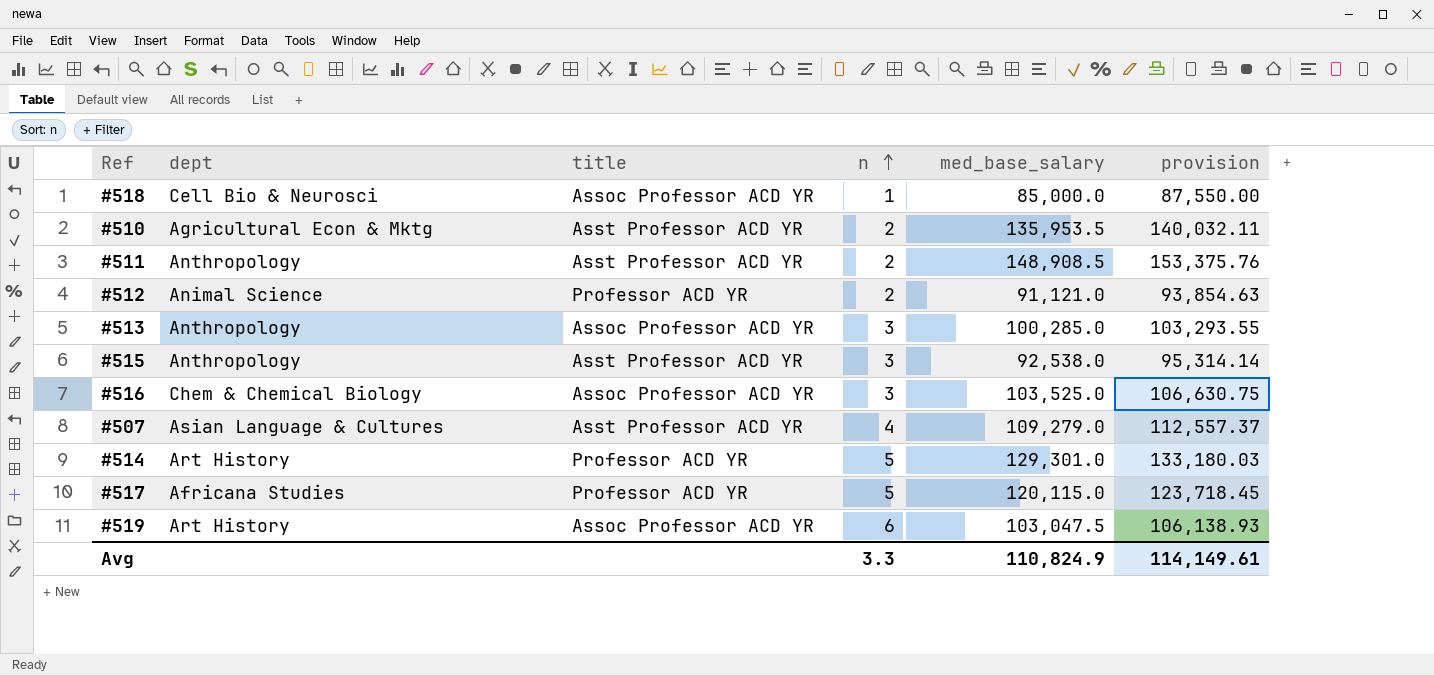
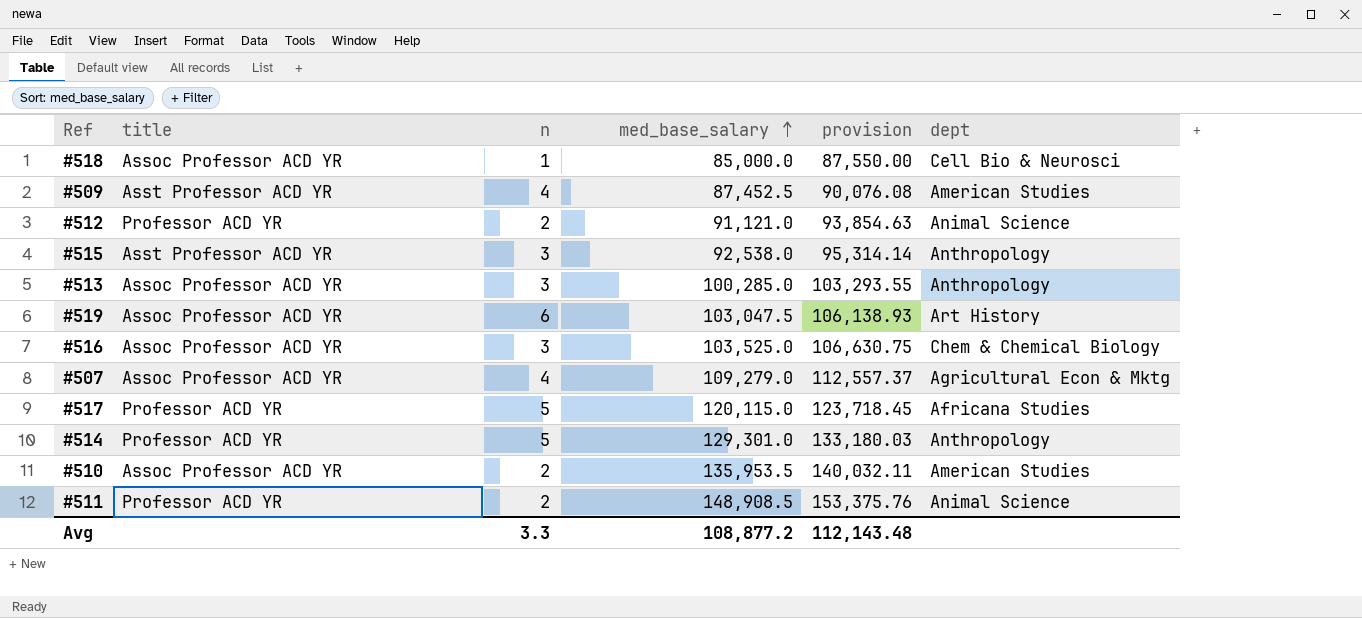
row order: n ascending -> med_base_salary ascending
column dept | position: 2 -> 6
row #509: none -> Asst Professor ACD YR | 4 | 87,452.5 | 90,076.08 | American Studies
#507 | title: Asst Professor ACD YR -> Assoc Professor ACD YR
#507 | dept: Asian Language & Cultures -> Agricultural Econ & Mktg
#514 | dept: Art History -> Anthropology
#510 | title: Asst Professor ACD YR -> Assoc Professor ACD YR
#510 | dept: Agricultural Econ & Mktg -> American Studies
#511 | title: Asst Professor ACD YR -> Professor ACD YR
#511 | dept: Anthropology -> Animal Science
Avg | med_base_salary: 110,824.9 -> 108,877.2
Avg | provision: 114,149.61 -> 112,143.48

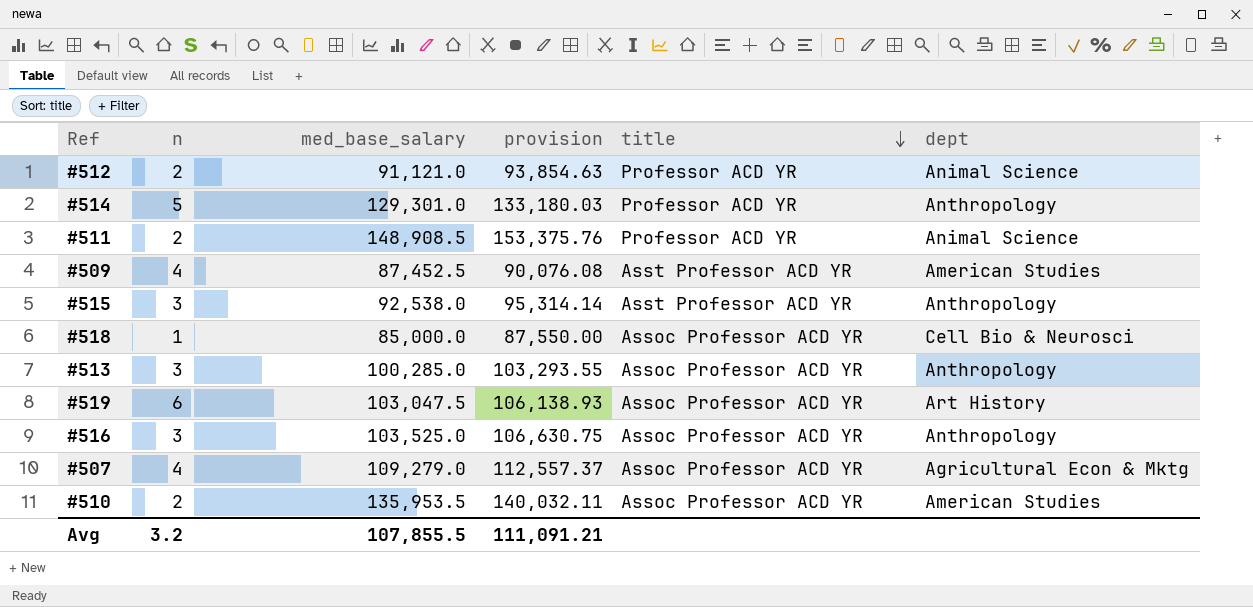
row order: med_base_salary ascending -> title descending
column title | position: 2 -> 5
row #517: Professor ACD YR | 5 | 120,115.0 | 123,718.45 | Africana Studies -> none
#516 | dept: Chem & Chemical Biology -> Anthropology
Avg | n: 3.3 -> 3.2
Avg | med_base_salary: 108,877.2 -> 107,855.5
Avg | provision: 112,143.48 -> 111,091.21

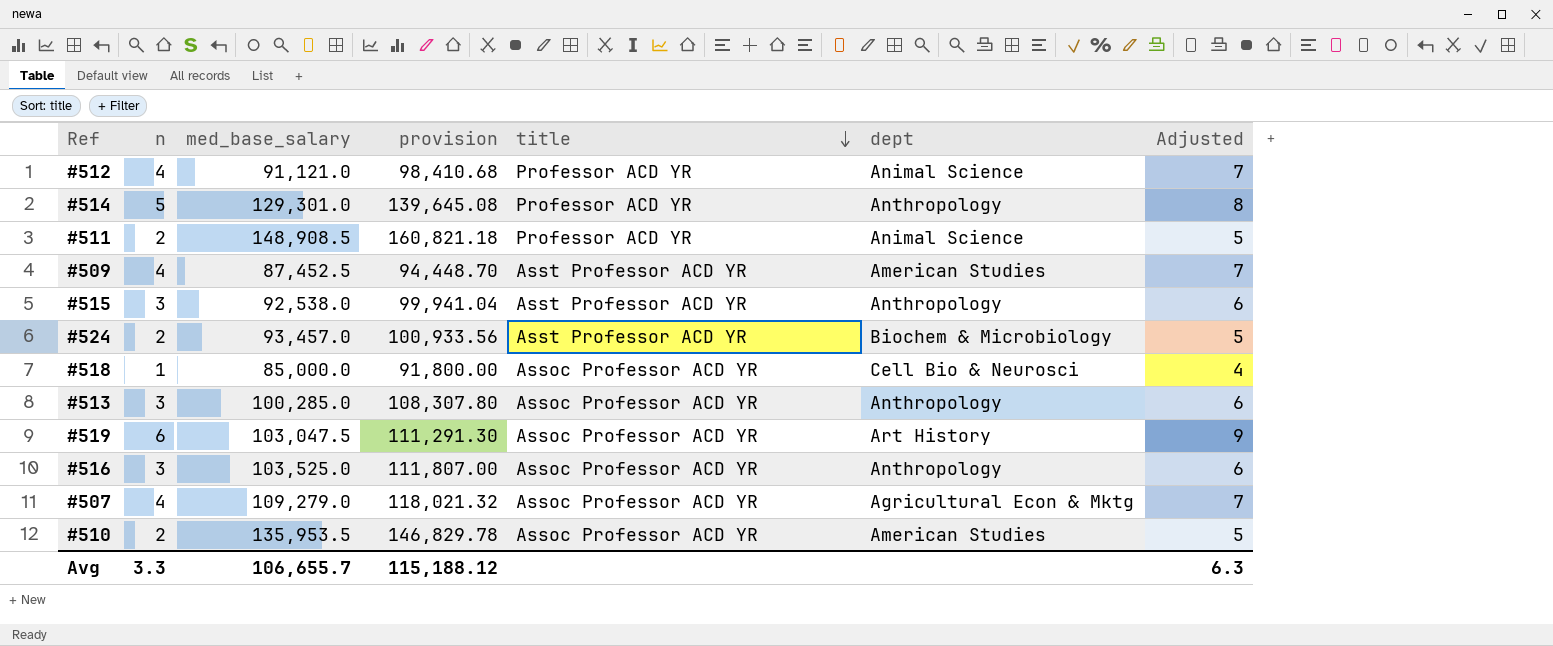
column provision | formula: [med_base_salary] * 1.03 -> [med_base_salary] * 1.08
column Adjusted | formula: none -> [n] + 3
#512 | n: 2 -> 4
row #524: none -> 2 | 93,457.0 | 100,933.56 | Asst Professor ACD YR | Biochem & Microbiology | 5
Avg | n: 3.2 -> 3.3
Avg | med_base_salary: 107,855.5 -> 106,655.7
Avg | provision: 111,091.21 -> 115,188.12

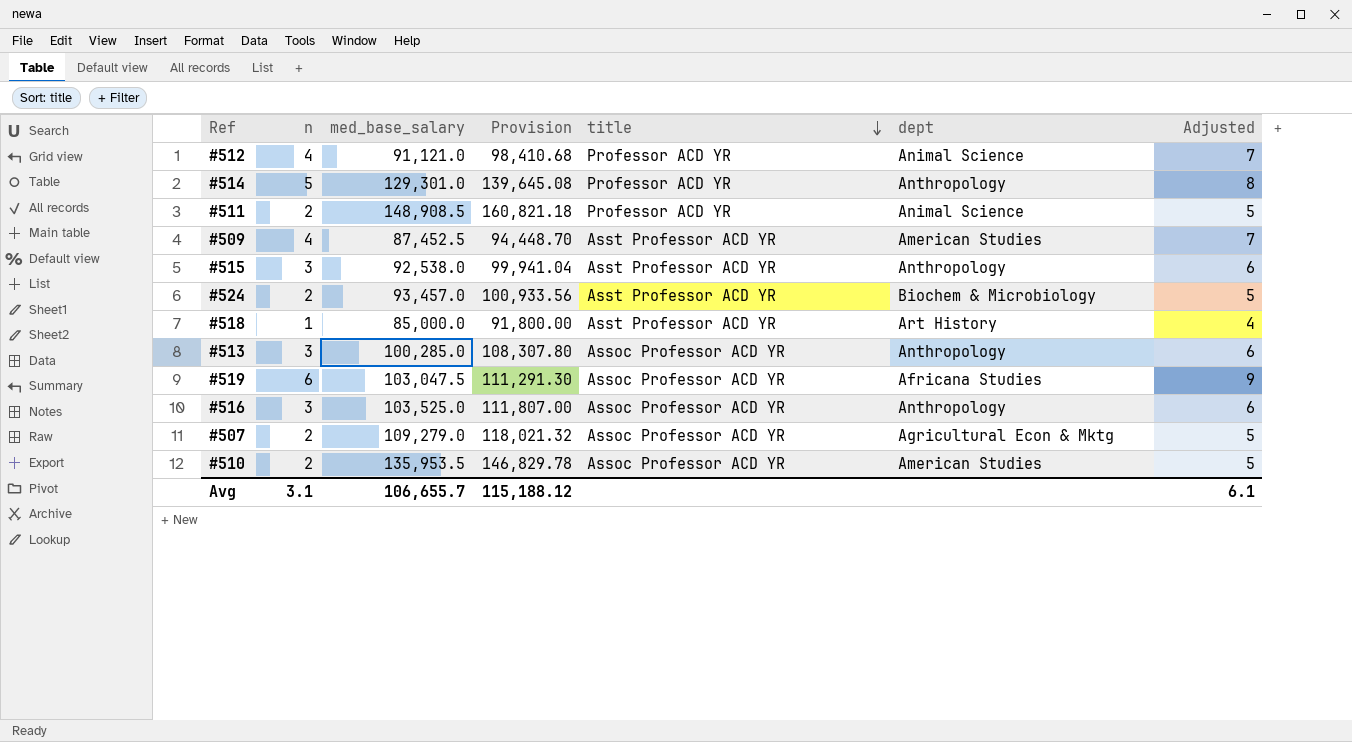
column name: provision -> Provision
#518 | title: Assoc Professor ACD YR -> Asst Professor ACD YR
#518 | dept: Cell Bio & Neurosci -> Art History
#519 | dept: Art History -> Africana Studies
#507 | n: 4 -> 2
#507 | Adjusted: 7 -> 5
Avg | n: 3.3 -> 3.1
Avg | Adjusted: 6.3 -> 6.1

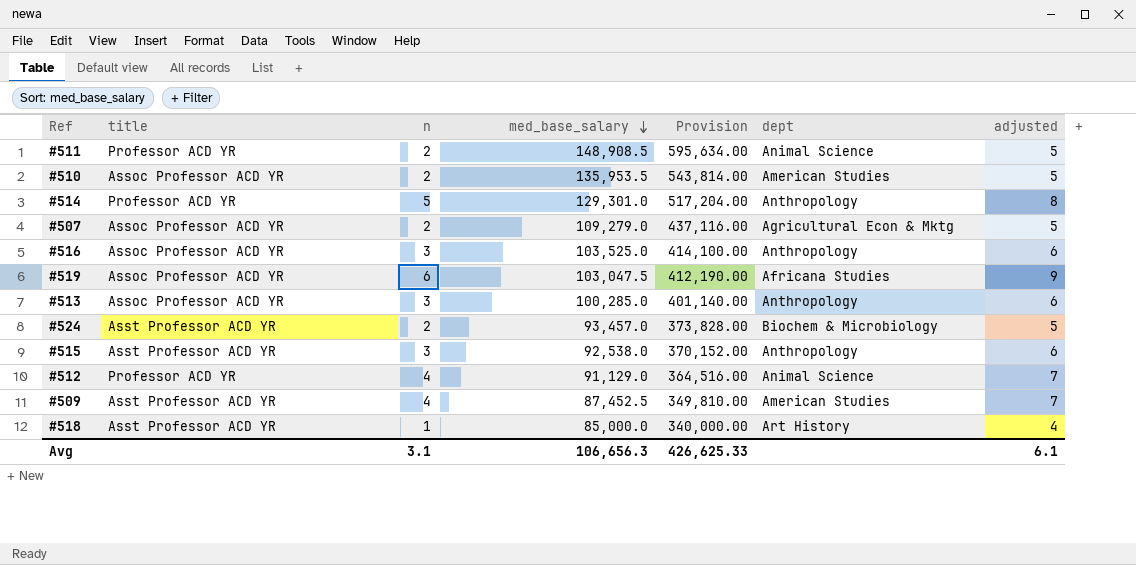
row order: title descending -> med_base_salary descending
column title | position: 5 -> 2
column Provision | formula: [med_base_salary] * 1.08 -> [med_base_salary] * 4
column name: Adjusted -> adjusted
#512 | med_base_salary: 91,121.0 -> 91,129.0
Avg | med_base_salary: 106,655.7 -> 106,656.3
Avg | Provision: 115,188.12 -> 426,625.33

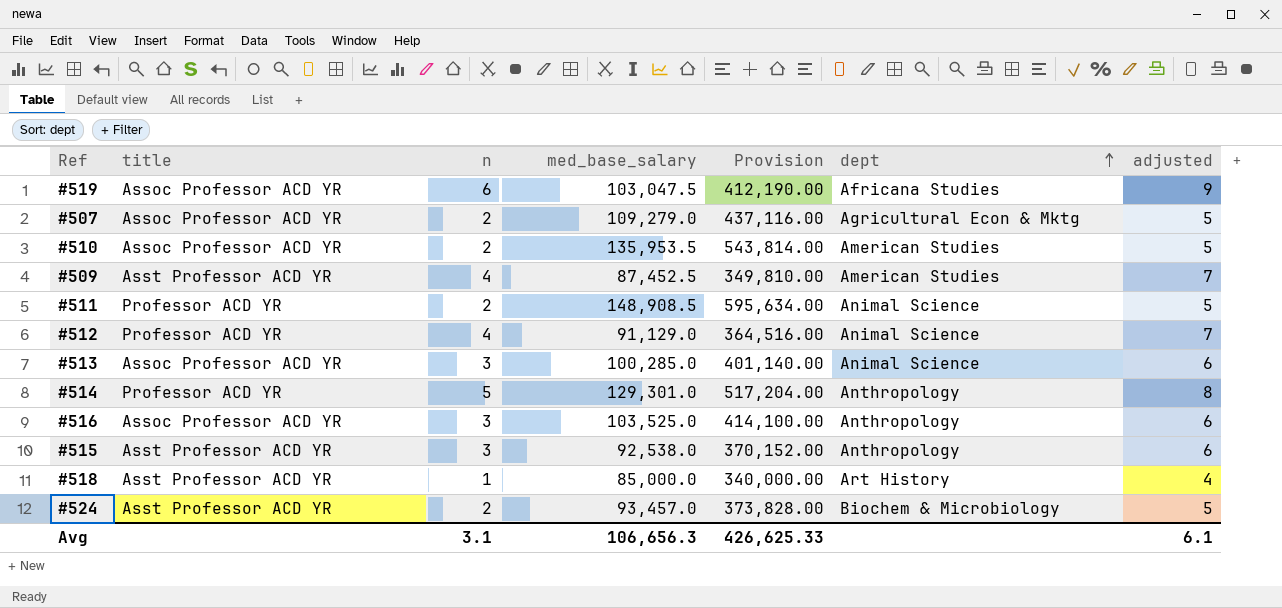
row order: med_base_salary descending -> dept ascending
#513 | dept: Anthropology -> Animal Science

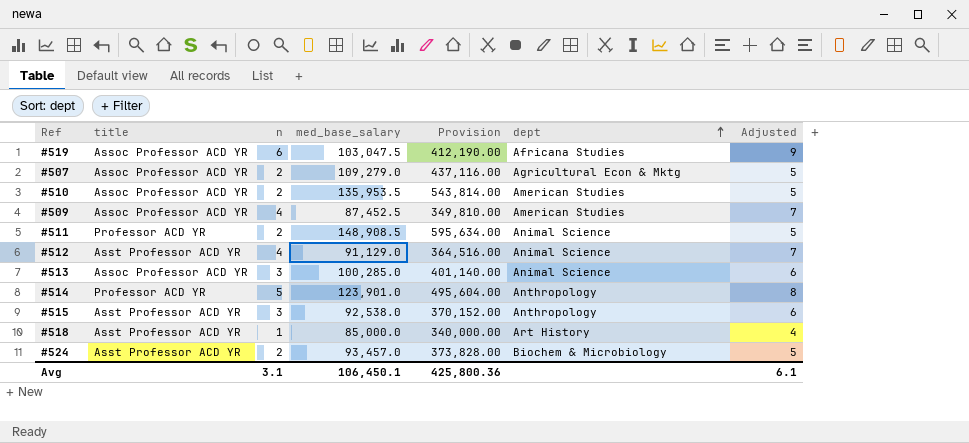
column name: adjusted -> Adjusted
row #516: Assoc Professor ACD YR | 3 | 103,525.0 | 414,100.00 | Anthropology | 6 -> none
#509 | title: Asst Professor ACD YR -> Assoc Professor ACD YR
#512 | title: Professor ACD YR -> Asst Professor ACD YR
#514 | med_base_salary: 129,301.0 -> 123,901.0
#514 | Provision: 517,204.00 -> 495,604.00
Avg | med_base_salary: 106,656.3 -> 106,450.1
Avg | Provision: 426,625.33 -> 425,800.36

